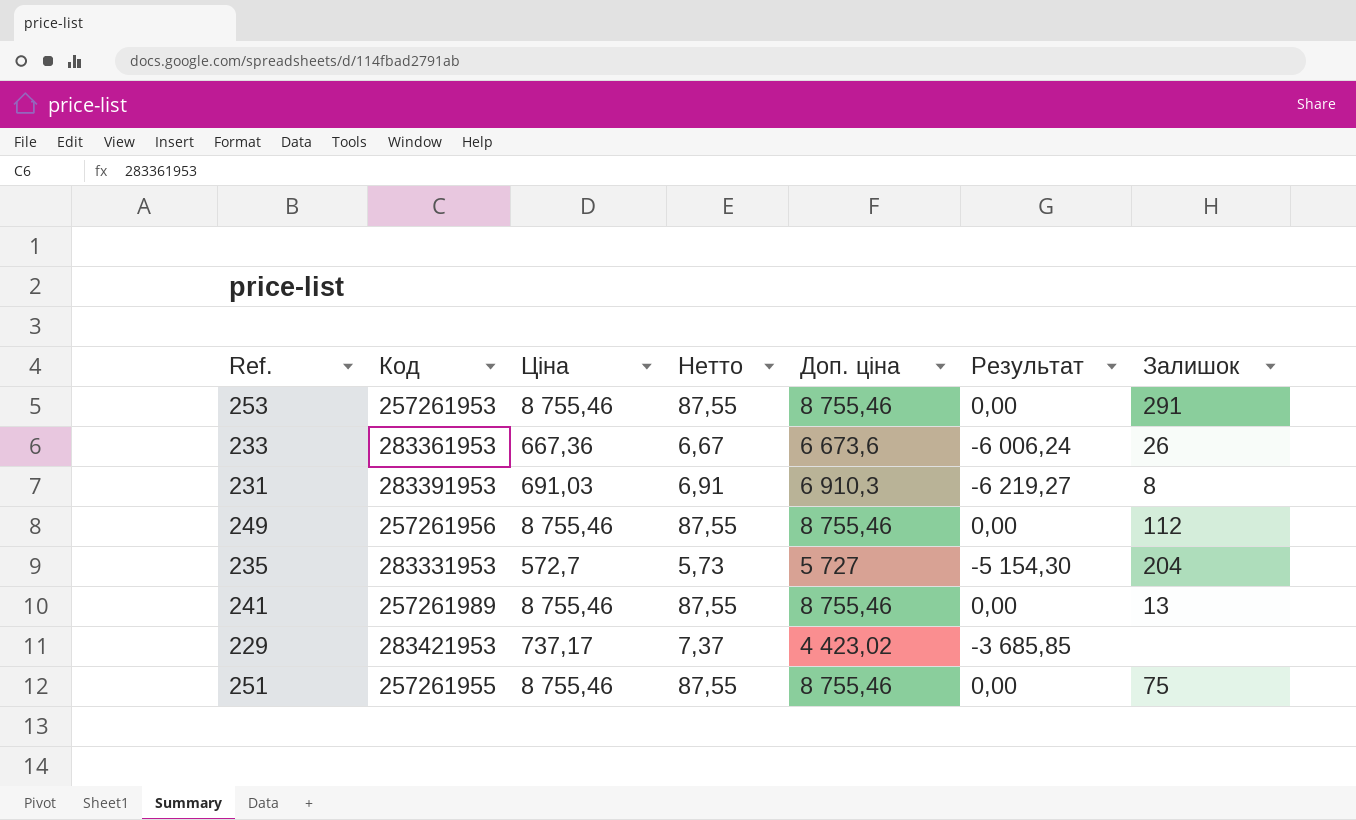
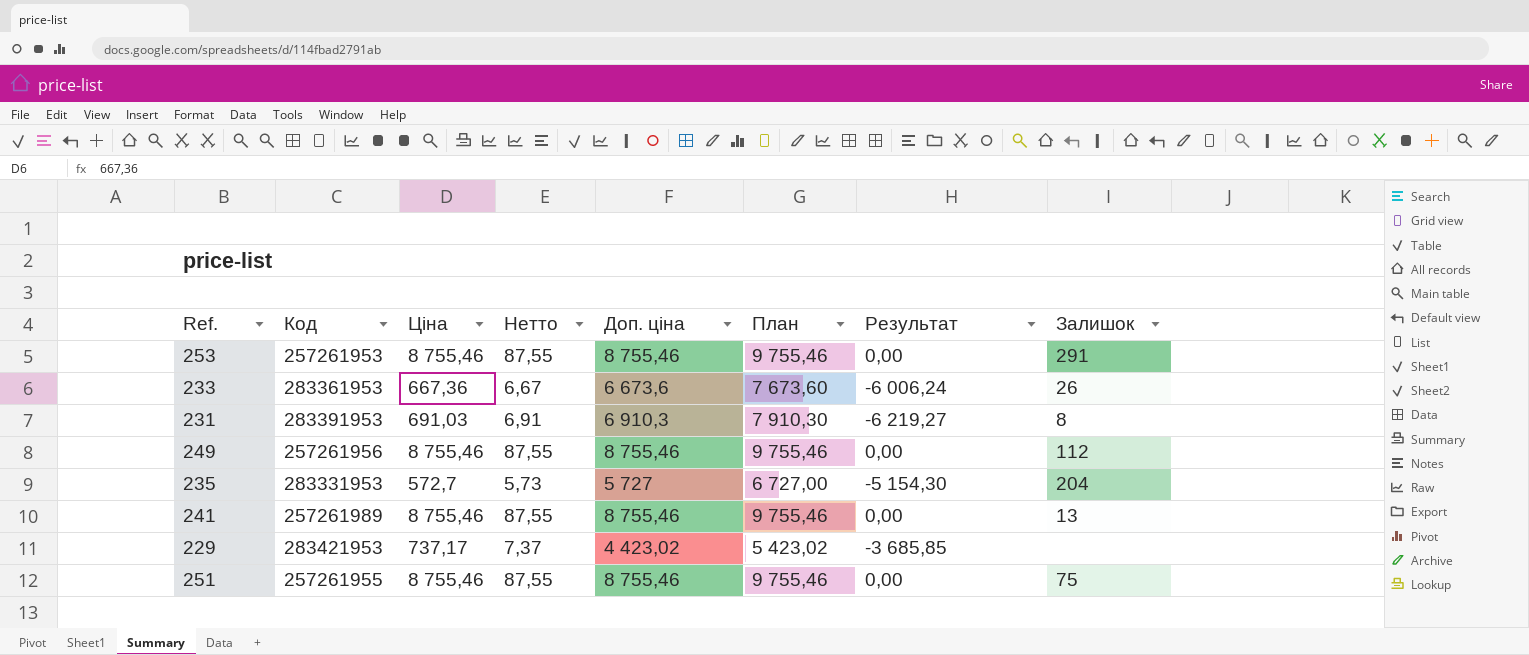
column План | formula: none -> [Доп. ціна] + 1000

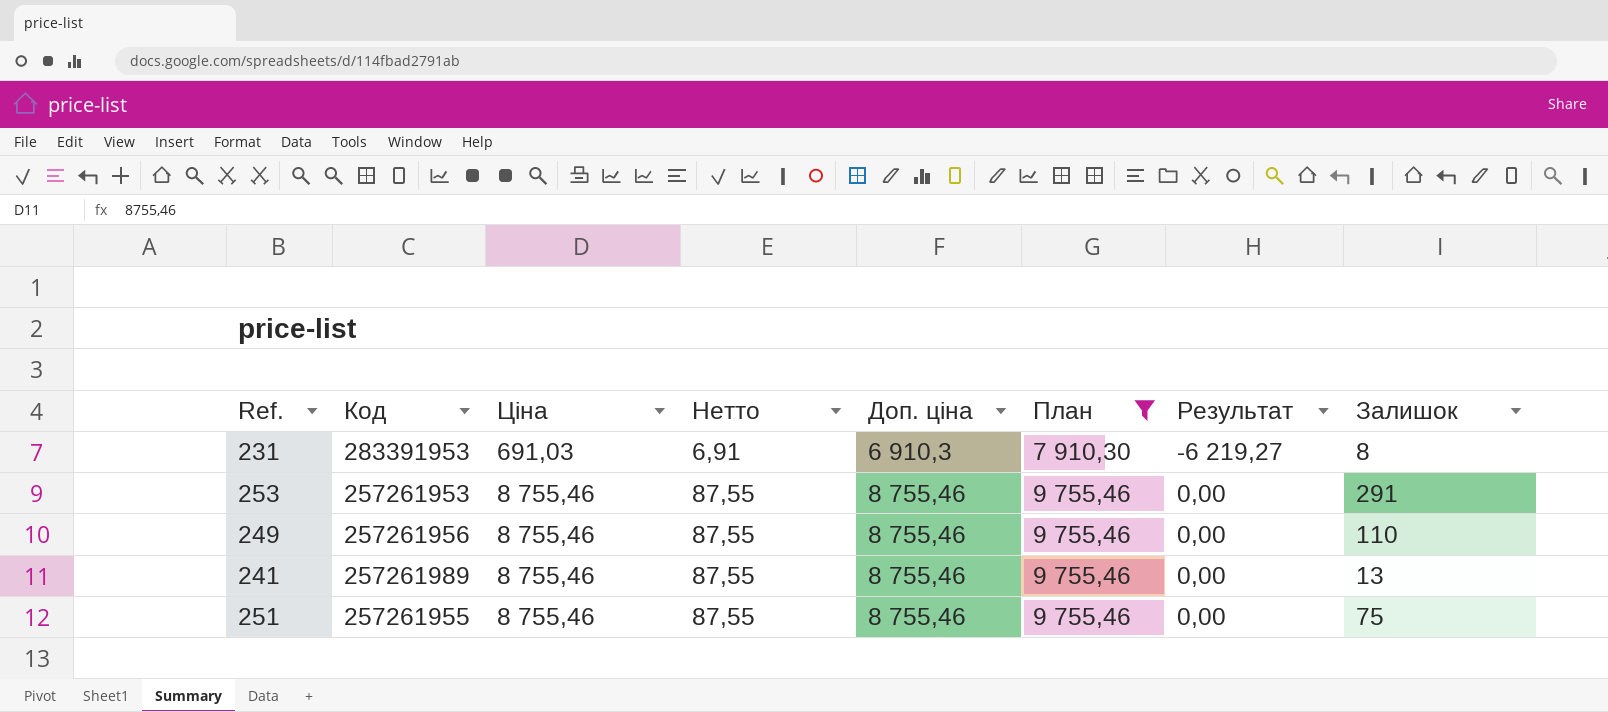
filter: none -> План >= 7 910,30
row order: none -> Ціна ascending
249 | Залишок: 112 -> 110

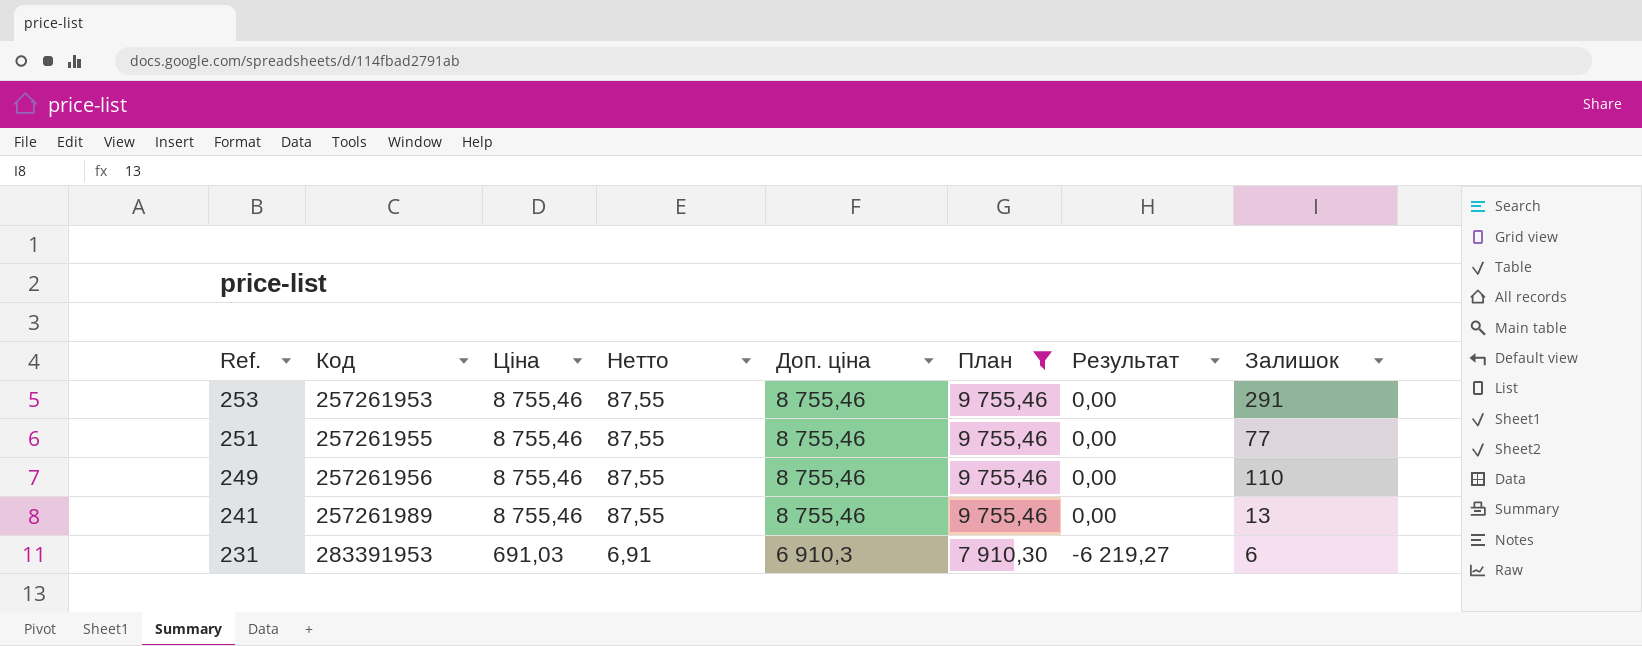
row order: Ціна ascending -> Ref. descending
251 | Залишок: 75 -> 77
231 | Залишок: 8 -> 6

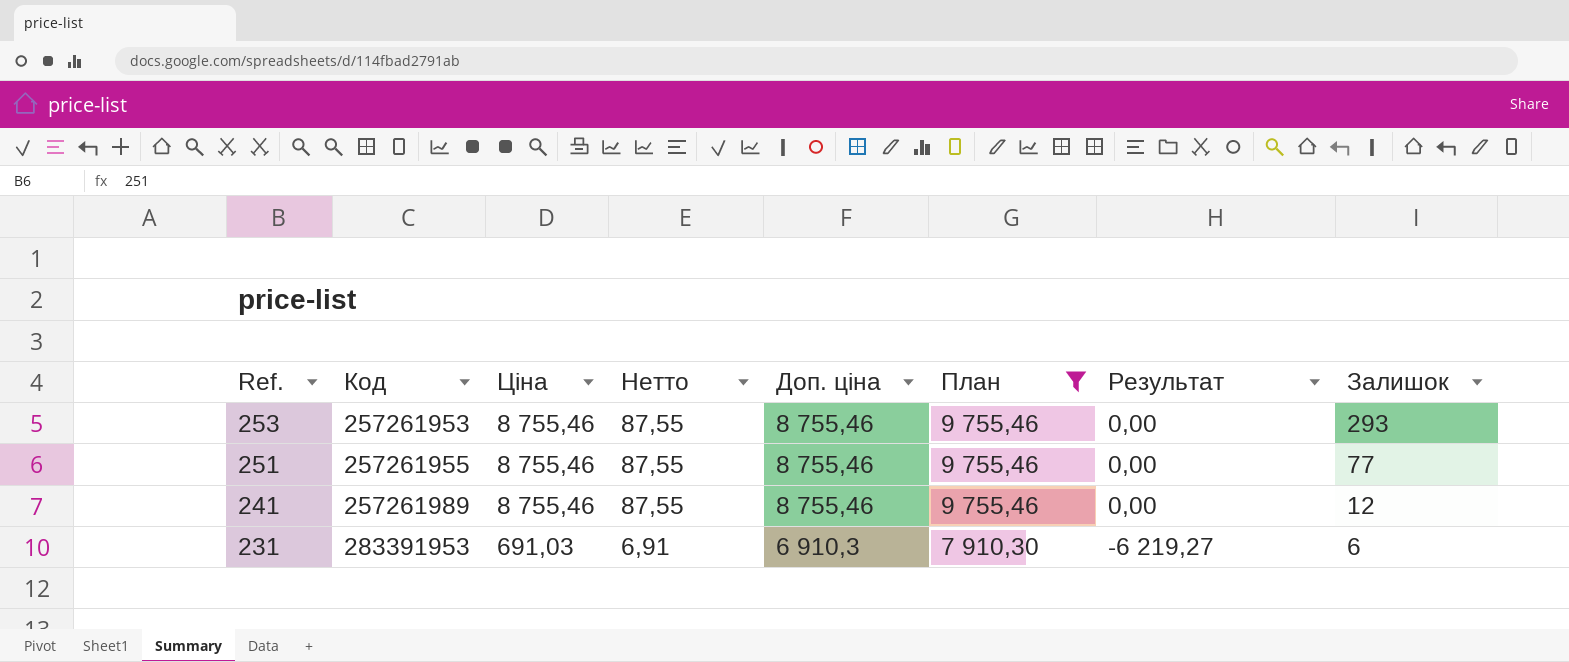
row 249: 257261956 | 8 755,46 | 87,55 | 8 755,46 | 9 755,46 | 0,00 | 110 -> none
253 | Залишок: 291 -> 293
241 | Залишок: 13 -> 12

